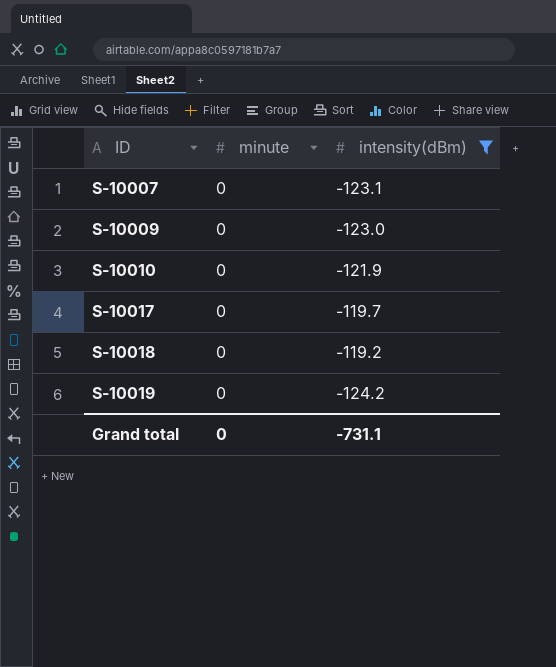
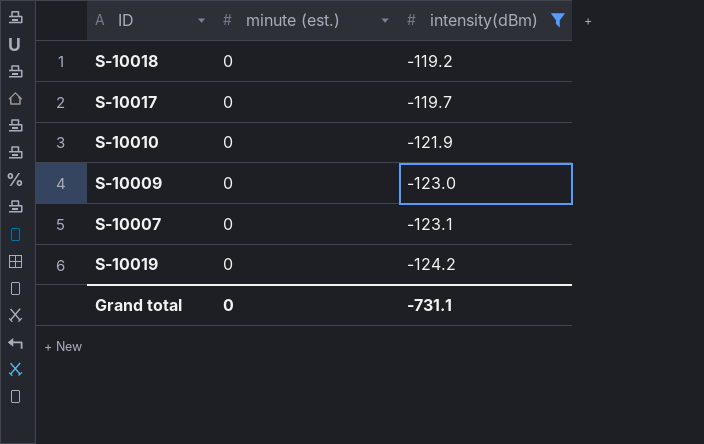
row order: ID ascending -> intensity(dBm) descending
column name: minute -> minute (est.)

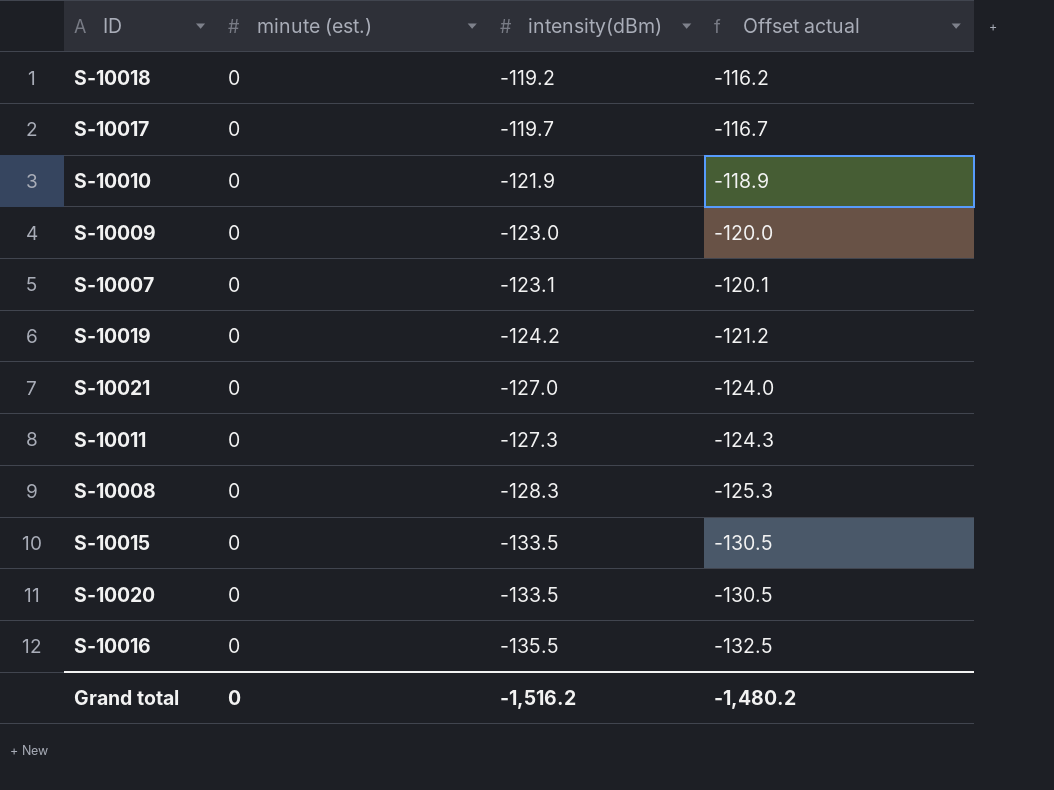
filter: intensity(dBm) >= -124.2 -> none
column Offset actual | formula: none -> [intensity(dBm)] + 3
Grand total | intensity(dBm): -731.1 -> -1,516.2

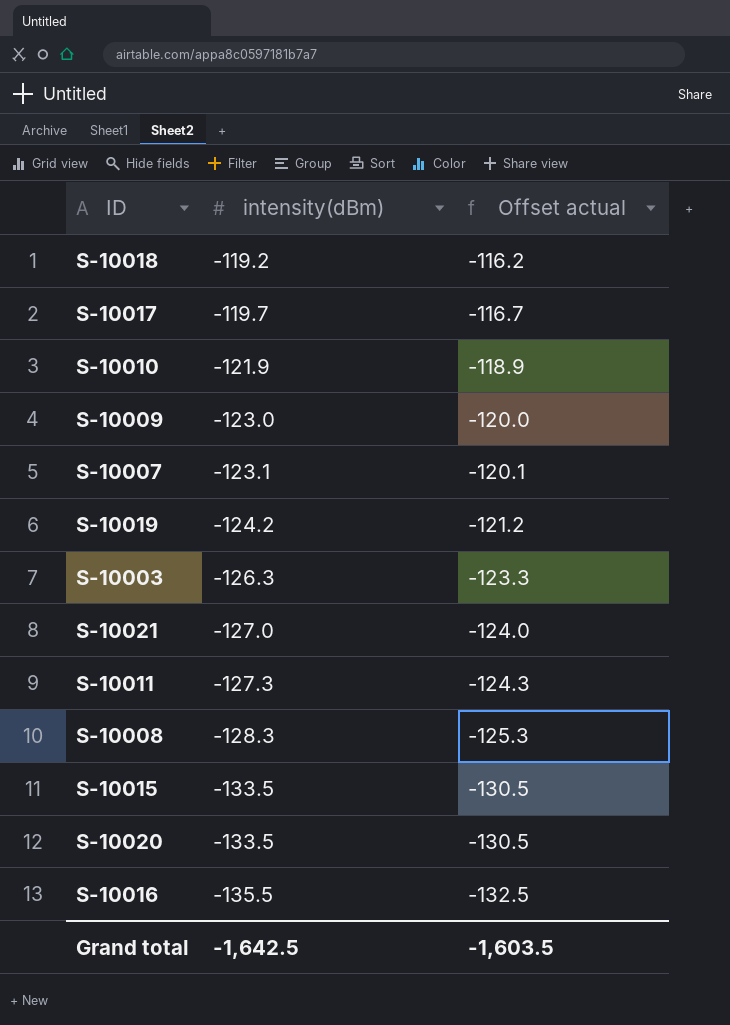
column minute (est.) | position: 2 -> none
row S-10003: none -> -126.3 | -123.3
Grand total | intensity(dBm): -1,516.2 -> -1,642.5
Grand total | Offset actual: -1,480.2 -> -1,603.5

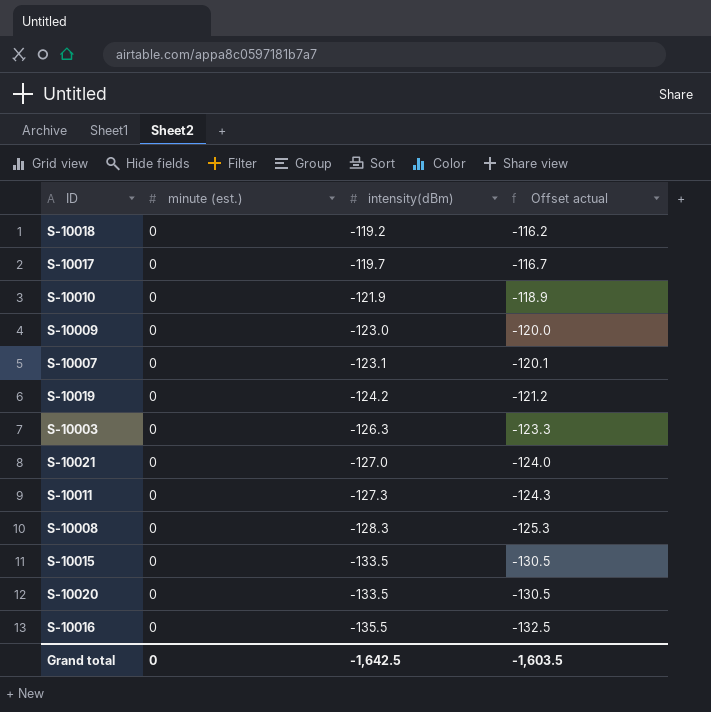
column minute (est.) | position: none -> 2

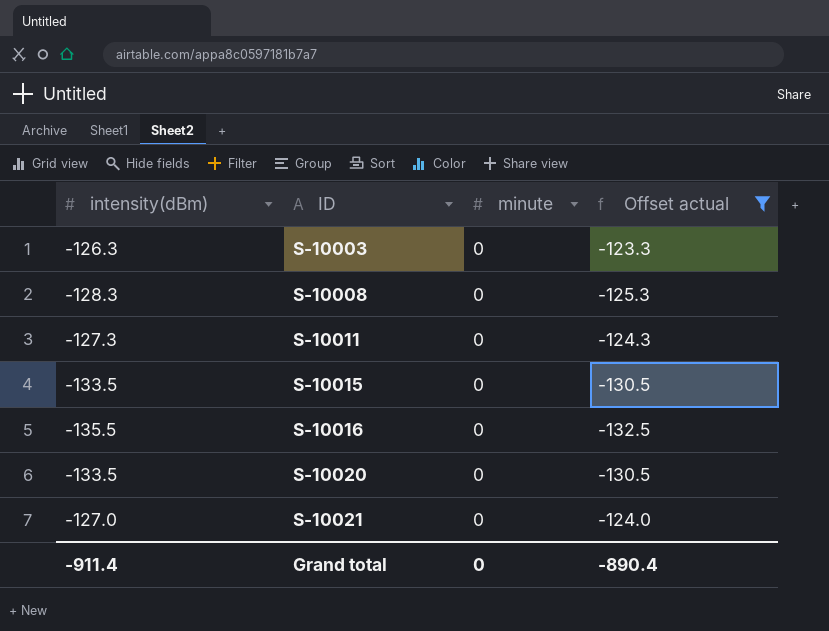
filter: none -> Offset actual <= -123.3
row order: intensity(dBm) descending -> ID ascending
column intensity(dBm) | position: 3 -> 1
column name: minute (est.) -> minute
Grand total | intensity(dBm): -1,642.5 -> -911.4
Grand total | Offset actual: -1,603.5 -> -890.4

